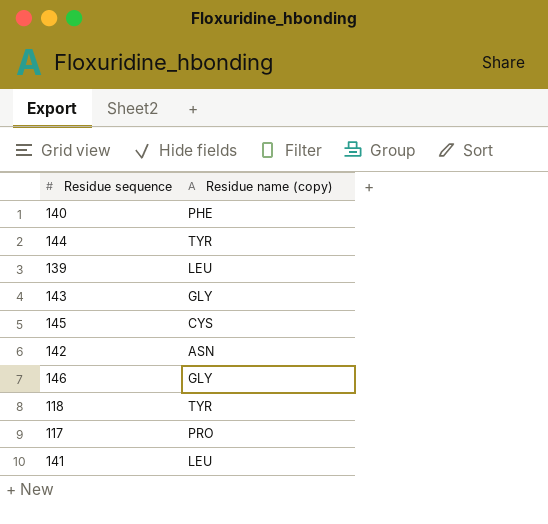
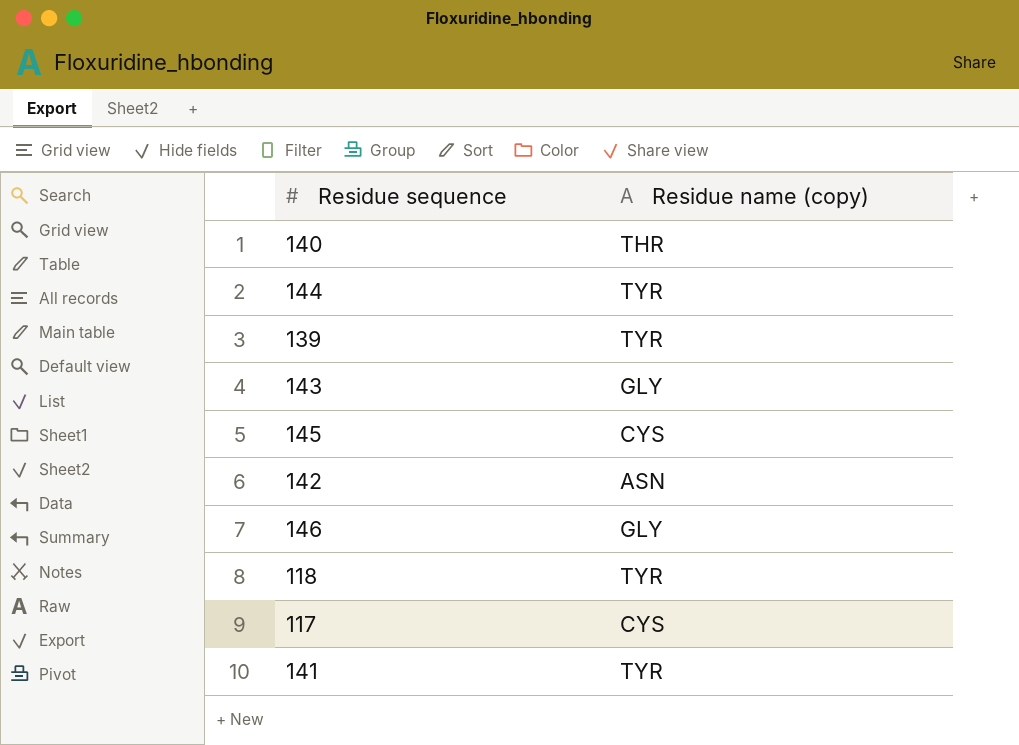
140 | Residue name (copy): PHE -> THR
139 | Residue name (copy): LEU -> TYR
117 | Residue name (copy): PRO -> CYS
141 | Residue name (copy): LEU -> TYR

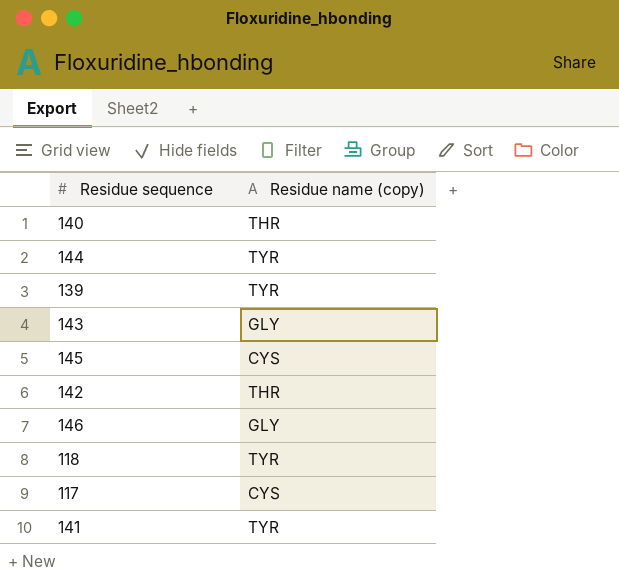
142 | Residue name (copy): ASN -> THR

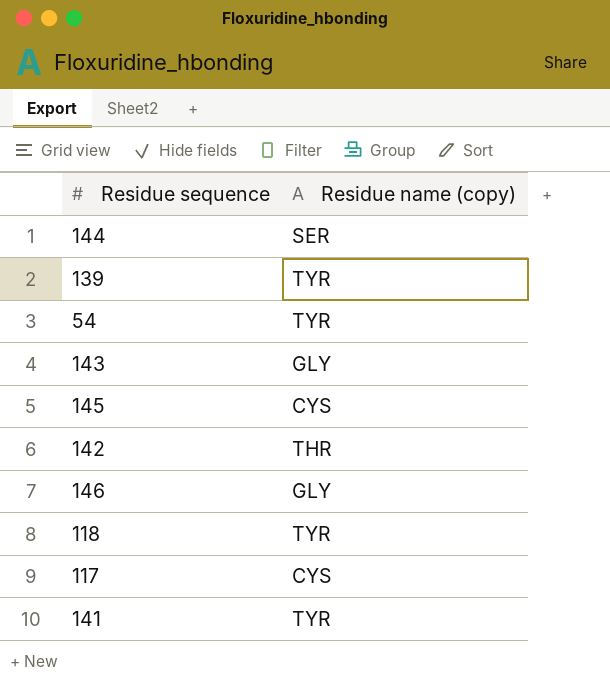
row 140: THR -> none
144 | Residue name (copy): TYR -> SER
row 54: none -> TYR

